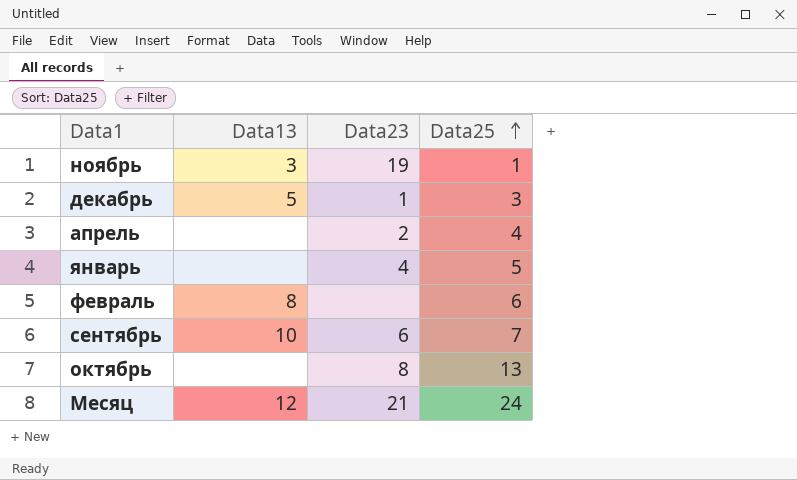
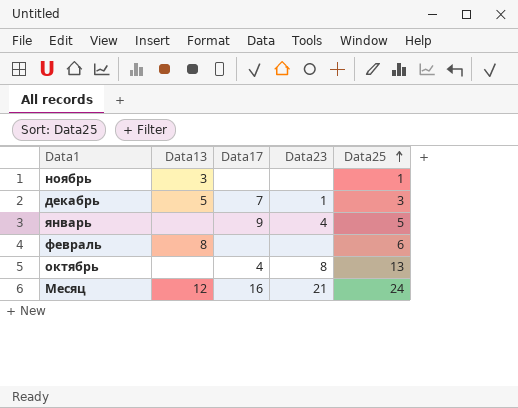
column Data17 | position: none -> 3
row апрель: none | 2 | 4 -> none
row сентябрь: 10 | 6 | 7 -> none
ноябрь | Data23: 19 -> none

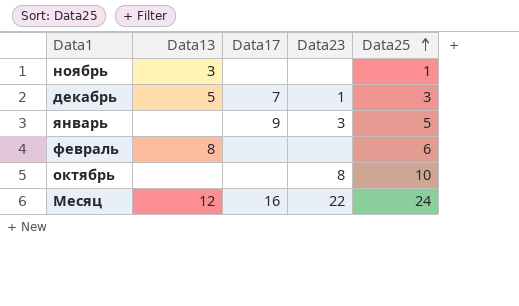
январь | Data23: 4 -> 3
октябрь | Data17: 4 -> none
октябрь | Data25: 13 -> 10
Месяц | Data23: 21 -> 22

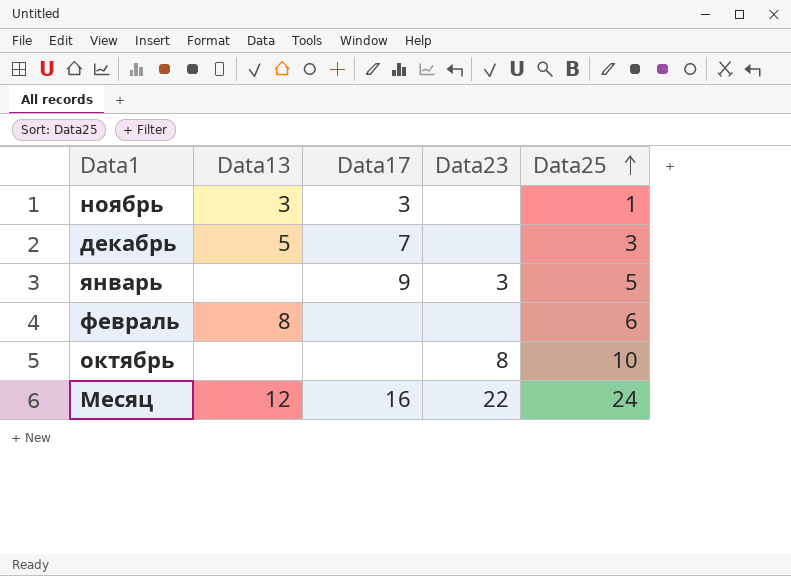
ноябрь | Data17: none -> 3
декабрь | Data23: 1 -> none

